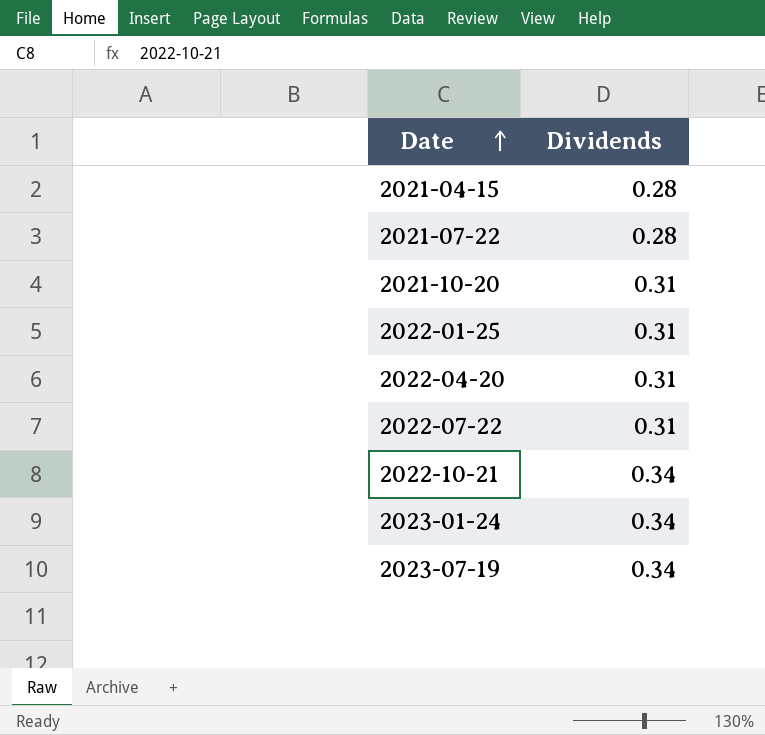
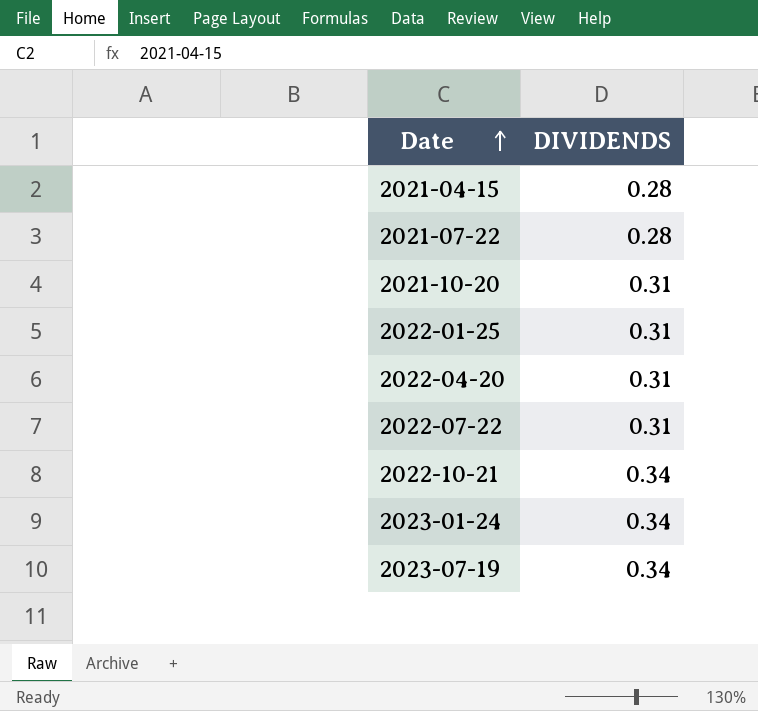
column name: Dividends -> DIVIDENDS

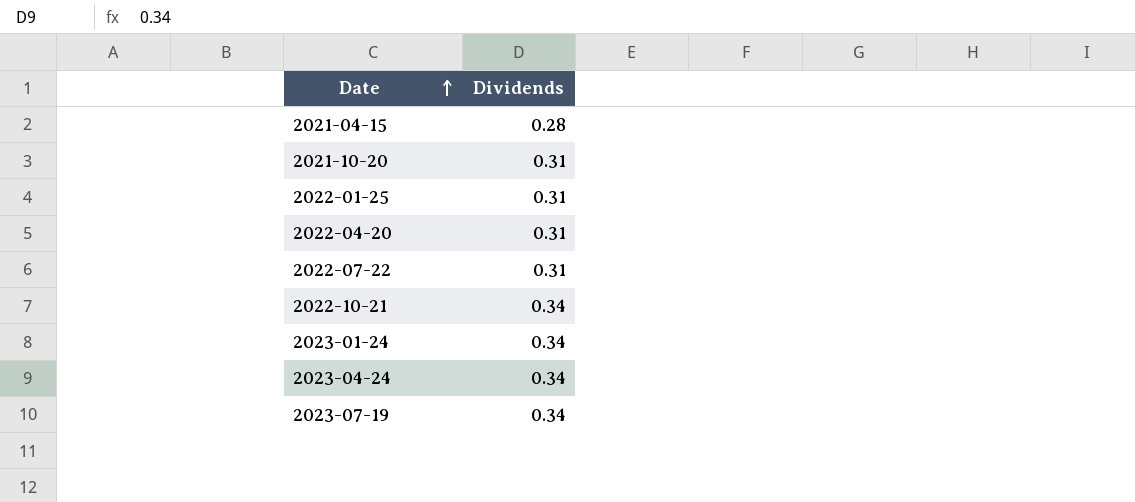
column name: DIVIDENDS -> Dividends
row 2021-07-22: 0.28 -> none
row 2023-04-24: none -> 0.34

